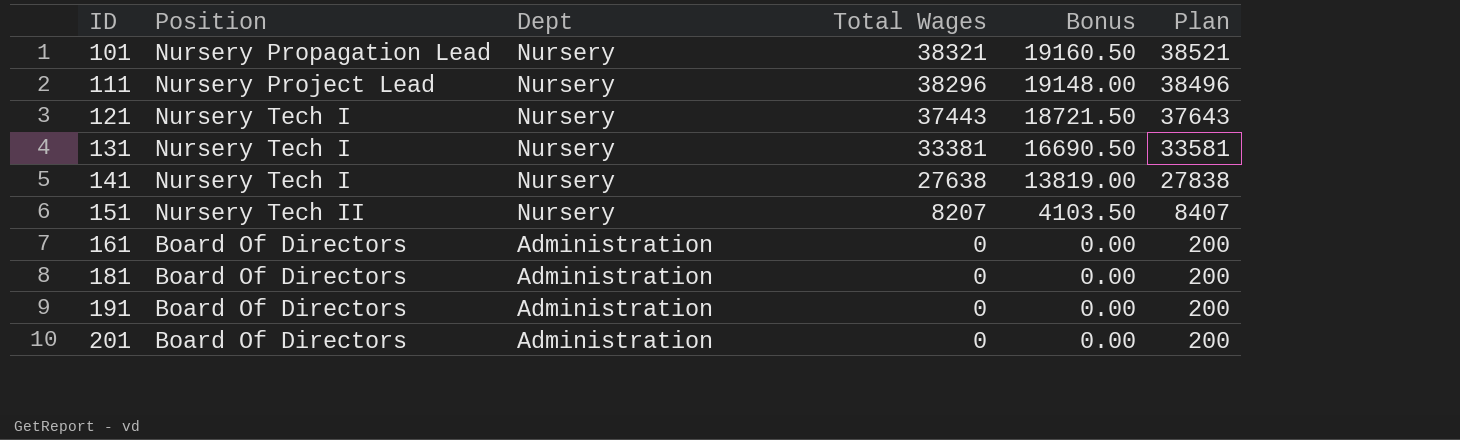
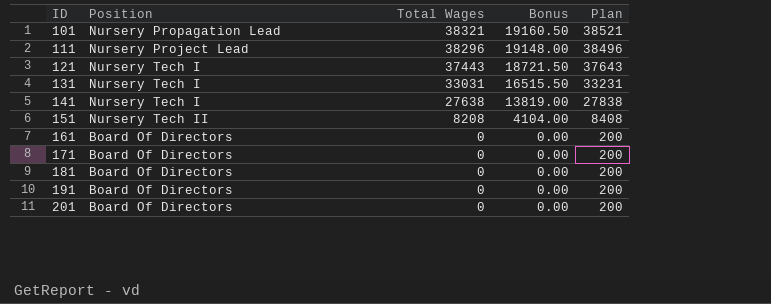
column Dept | position: 3 -> none
131 | Total Wages: 33381 -> 33031
131 | Bonus: 16690.50 -> 16515.50
131 | Plan: 33581 -> 33231
151 | Total Wages: 8207 -> 8208
151 | Bonus: 4103.50 -> 4104.00
151 | Plan: 8407 -> 8408
row 171: none -> Board Of Directors | 0 | 0.00 | 200

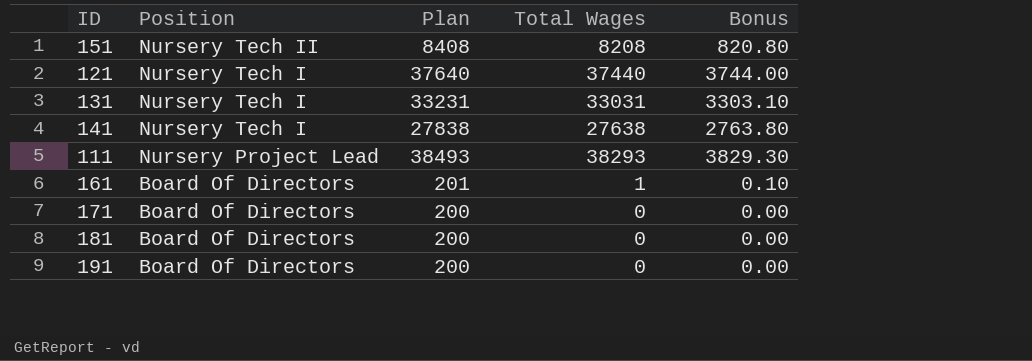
row order: ID ascending -> Position descending
column Plan | position: 5 -> 3
column Bonus | formula: [Total Wages] * 0.5 -> [Total Wages] * 0.1
row 101: Nursery Propagation Lead | 38321 | 19160.50 | 38521 -> none
row 201: Board Of Directors | 0 | 0.00 | 200 -> none
121 | Plan: 37643 -> 37640
121 | Total Wages: 37443 -> 37440
111 | Plan: 38496 -> 38493
111 | Total Wages: 38296 -> 38293
161 | Plan: 200 -> 201
161 | Total Wages: 0 -> 1

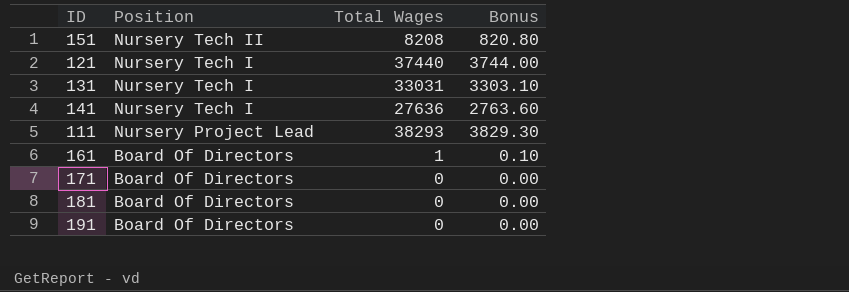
column Plan | formula: [Total Wages] + 200 -> none
141 | Total Wages: 27638 -> 27636
141 | Bonus: 2763.80 -> 2763.60

